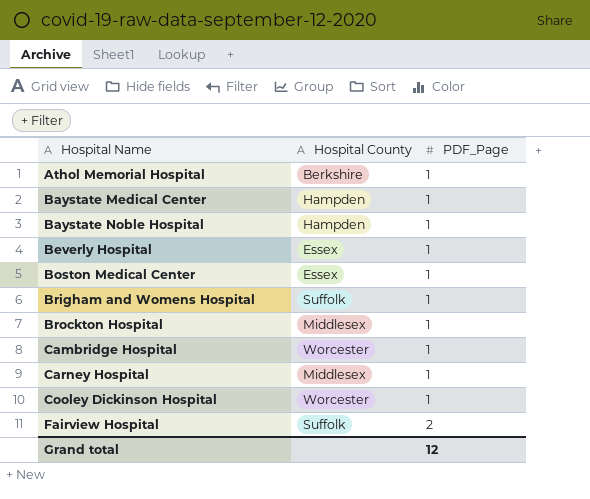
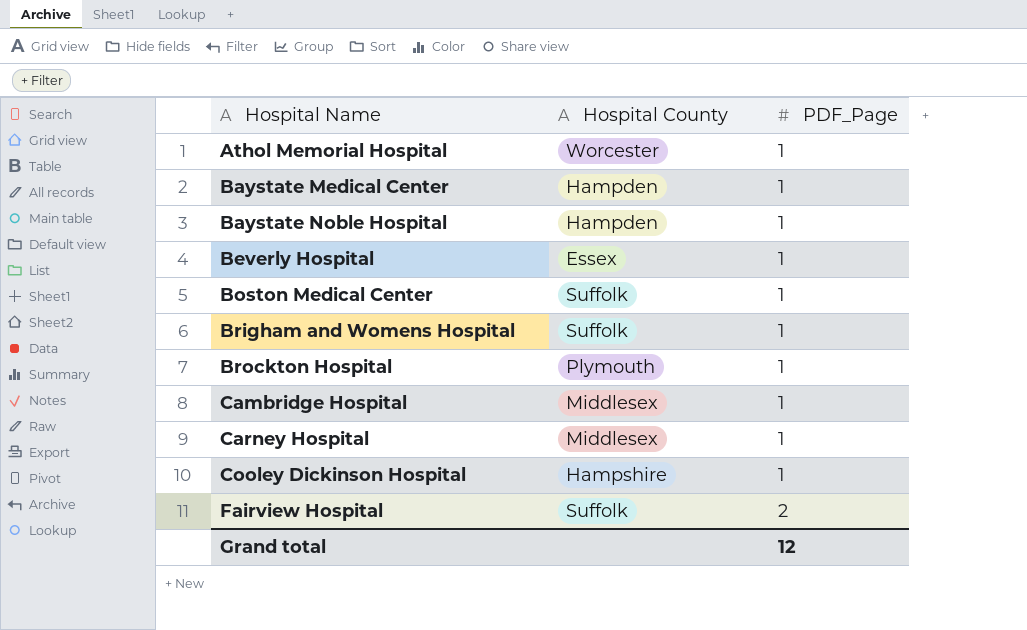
Athol Memorial Hospital | Hospital County: Berkshire -> Worcester
Boston Medical Center | Hospital County: Essex -> Suffolk
Brockton Hospital | Hospital County: Middlesex -> Plymouth
Cambridge Hospital | Hospital County: Worcester -> Middlesex
Cooley Dickinson Hospital | Hospital County: Worcester -> Hampshire

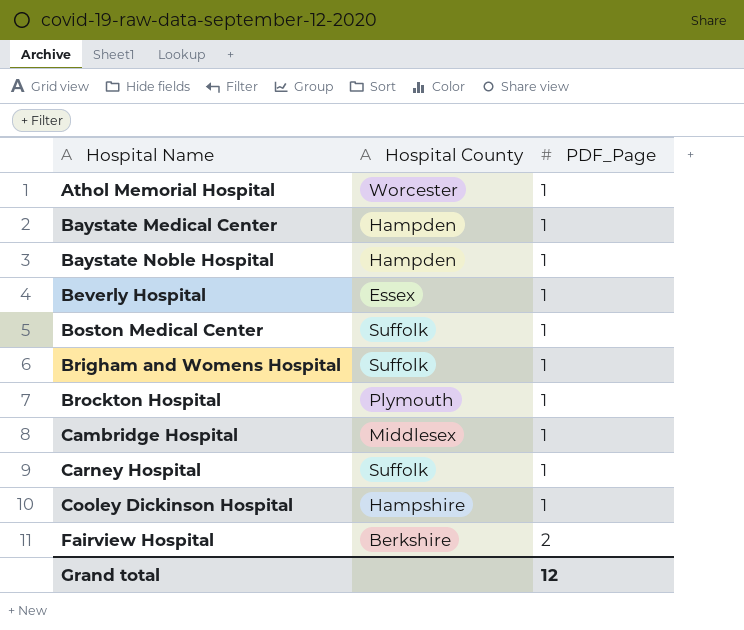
Carney Hospital | Hospital County: Middlesex -> Suffolk
Fairview Hospital | Hospital County: Suffolk -> Berkshire

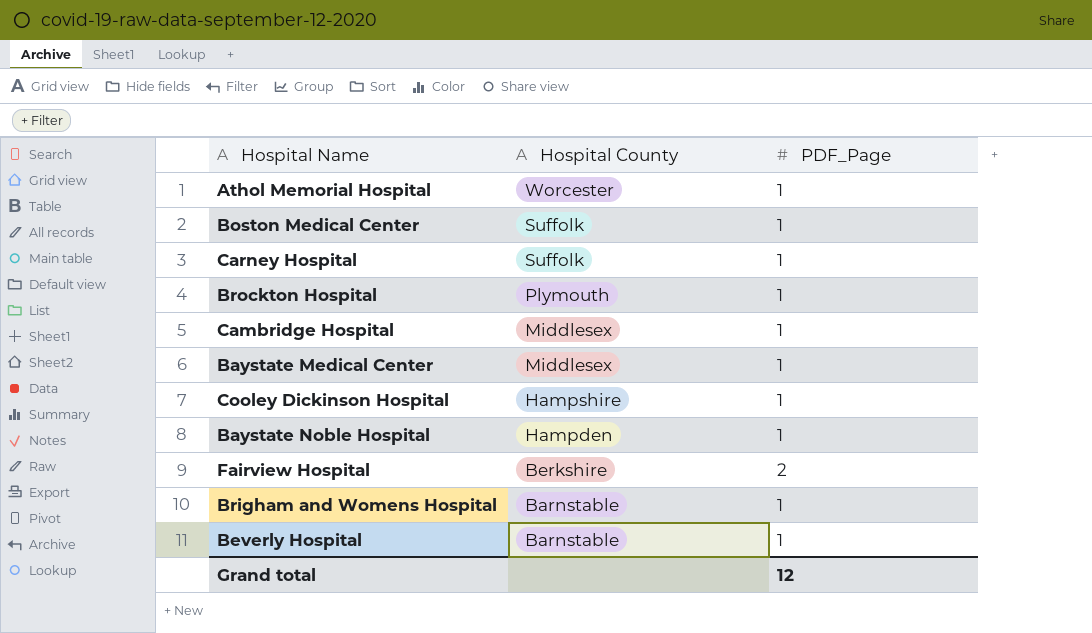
row order: Hospital Name ascending -> Hospital County descending
Baystate Medical Center | Hospital County: Hampden -> Middlesex
Brigham and Womens Hospital | Hospital County: Suffolk -> Barnstable
Beverly Hospital | Hospital County: Essex -> Barnstable

